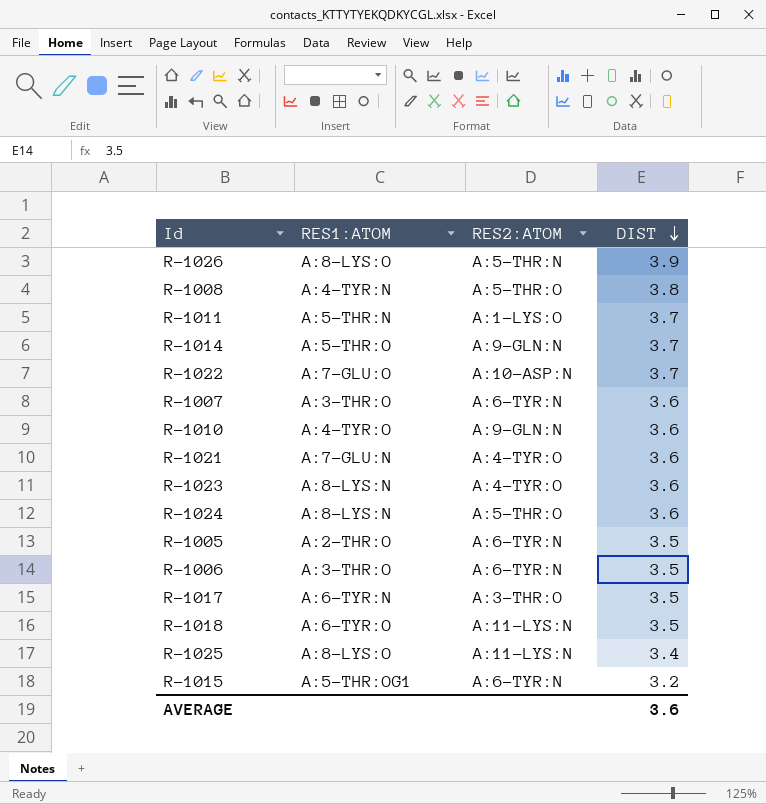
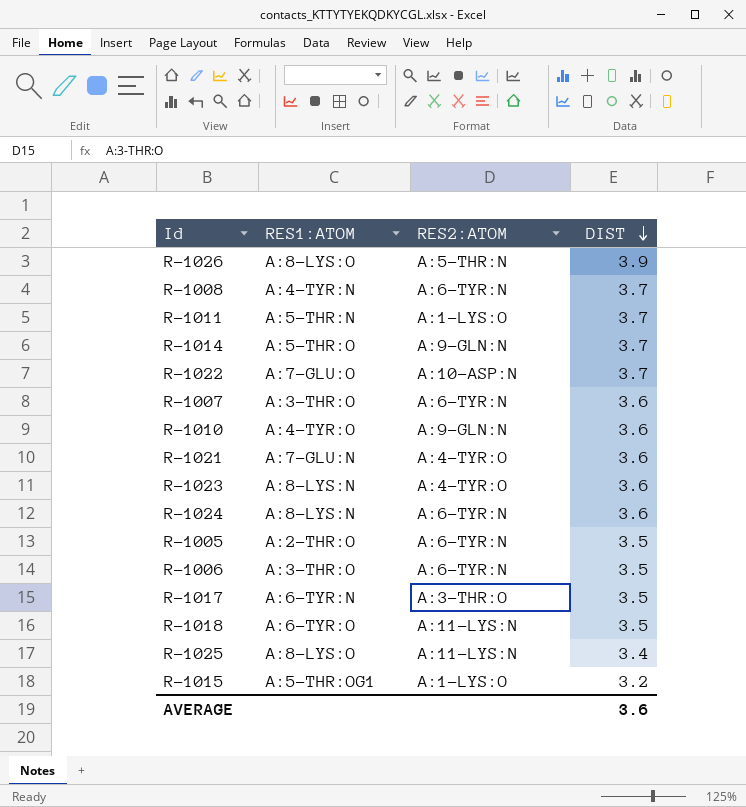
R-1008 | RES2:ATOM: A:5-THR:O -> A:6-TYR:N
R-1008 | DIST: 3.8 -> 3.7
R-1024 | RES2:ATOM: A:5-THR:O -> A:6-TYR:N
R-1015 | RES2:ATOM: A:6-TYR:N -> A:1-LYS:O

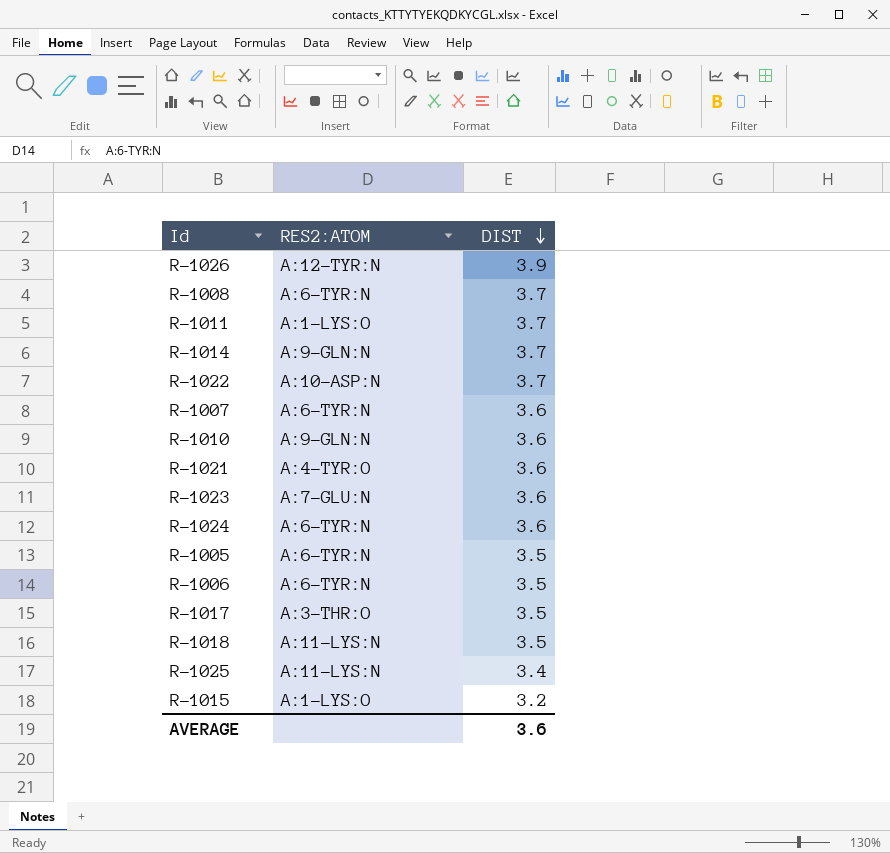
column RES1:ATOM | position: 2 -> none
R-1026 | RES2:ATOM: A:5-THR:N -> A:12-TYR:N
R-1023 | RES2:ATOM: A:4-TYR:O -> A:7-GLU:N

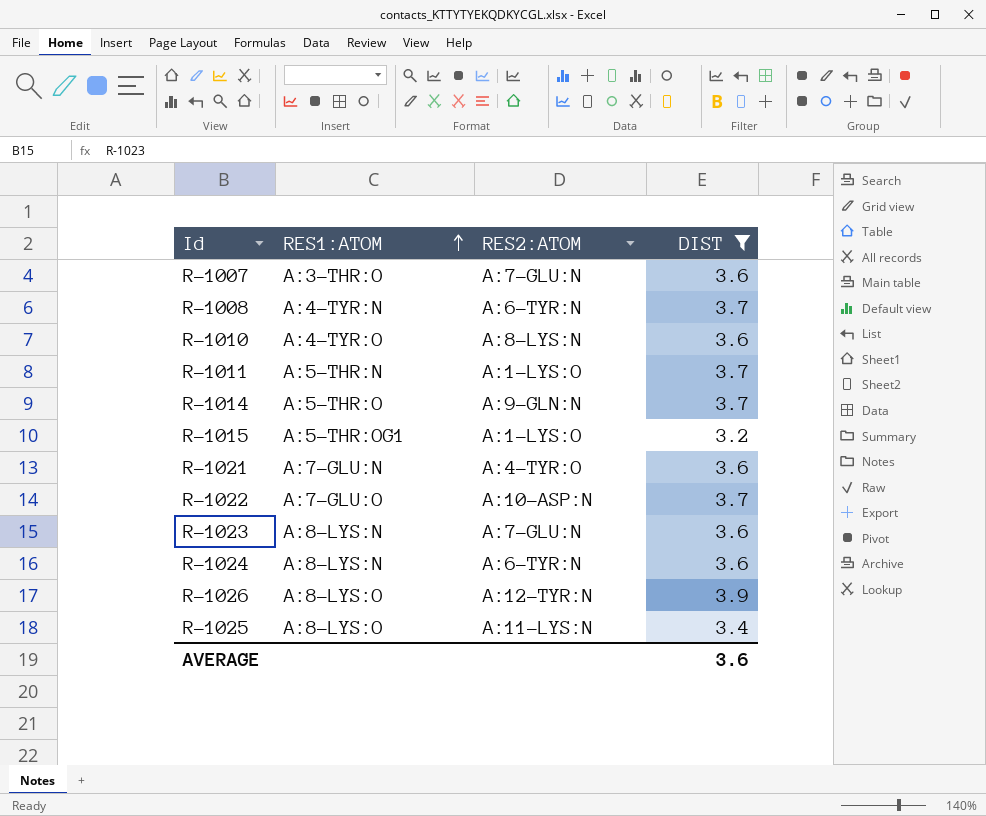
filter: none -> DIST != 3.5
row order: DIST descending -> RES1:ATOM ascending
column RES1:ATOM | position: none -> 2
R-1007 | RES2:ATOM: A:6-TYR:N -> A:7-GLU:N
R-1010 | RES2:ATOM: A:9-GLN:N -> A:8-LYS:N

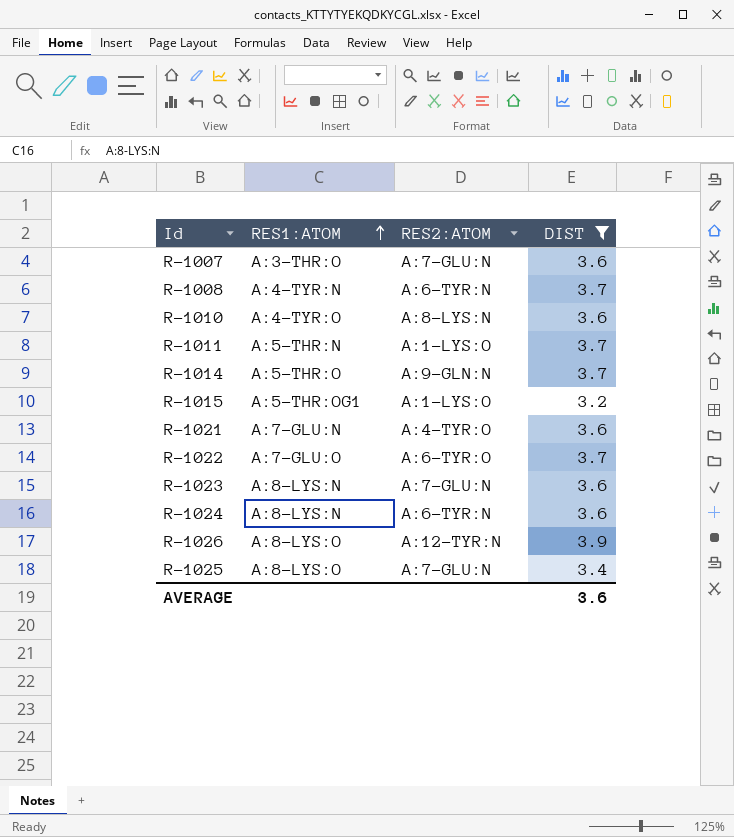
R-1022 | RES2:ATOM: A:10-ASP:N -> A:6-TYR:O
R-1025 | RES2:ATOM: A:11-LYS:N -> A:7-GLU:N

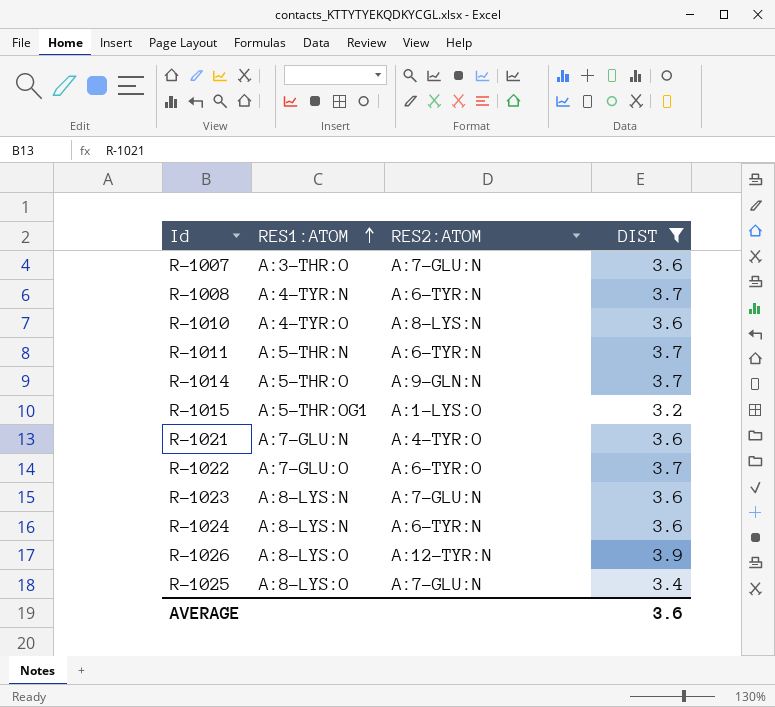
R-1011 | RES2:ATOM: A:1-LYS:O -> A:6-TYR:N

